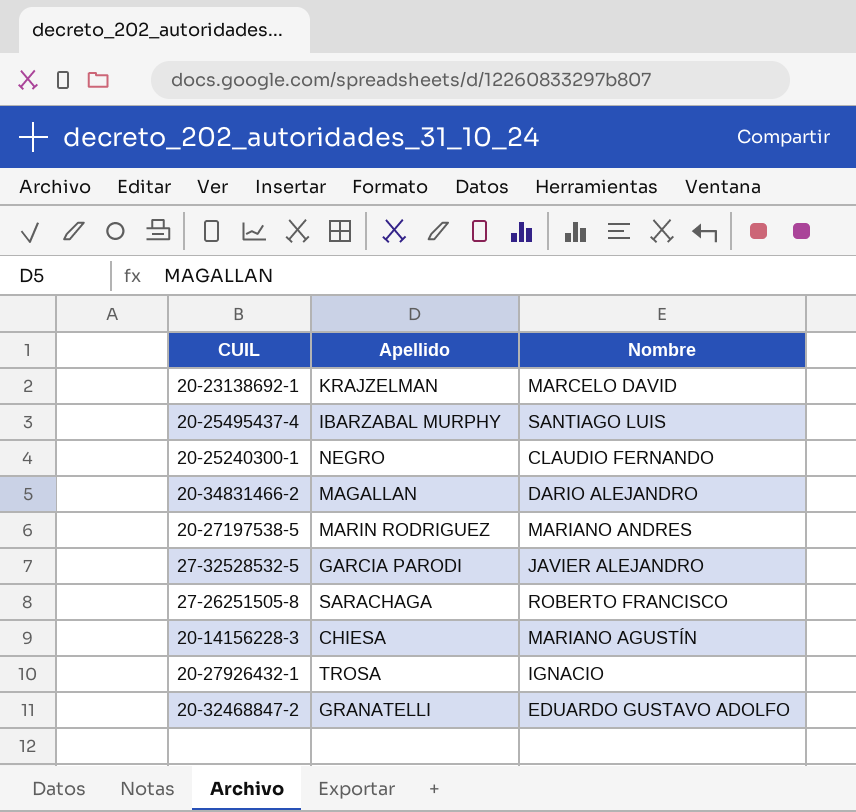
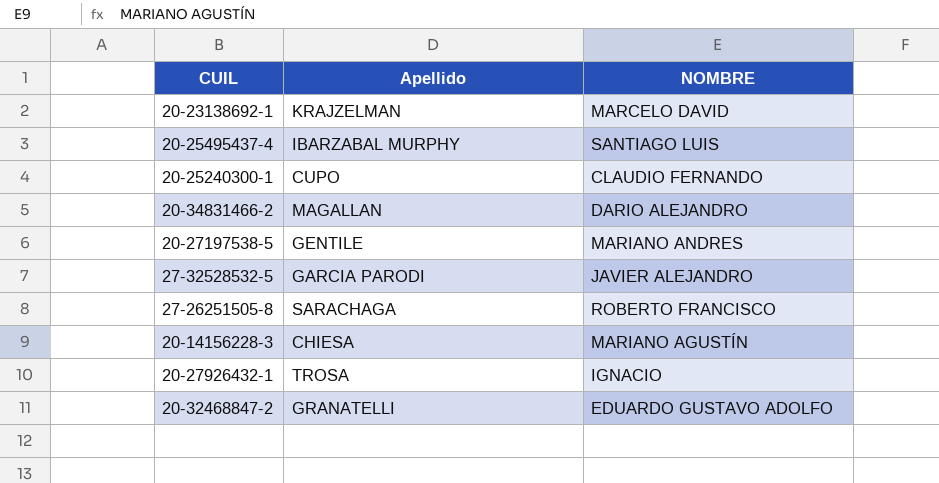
column name: Nombre -> NOMBRE
20-25240300-1 | Apellido: NEGRO -> CUPO
20-27197538-5 | Apellido: MARIN RODRIGUEZ -> GENTILE

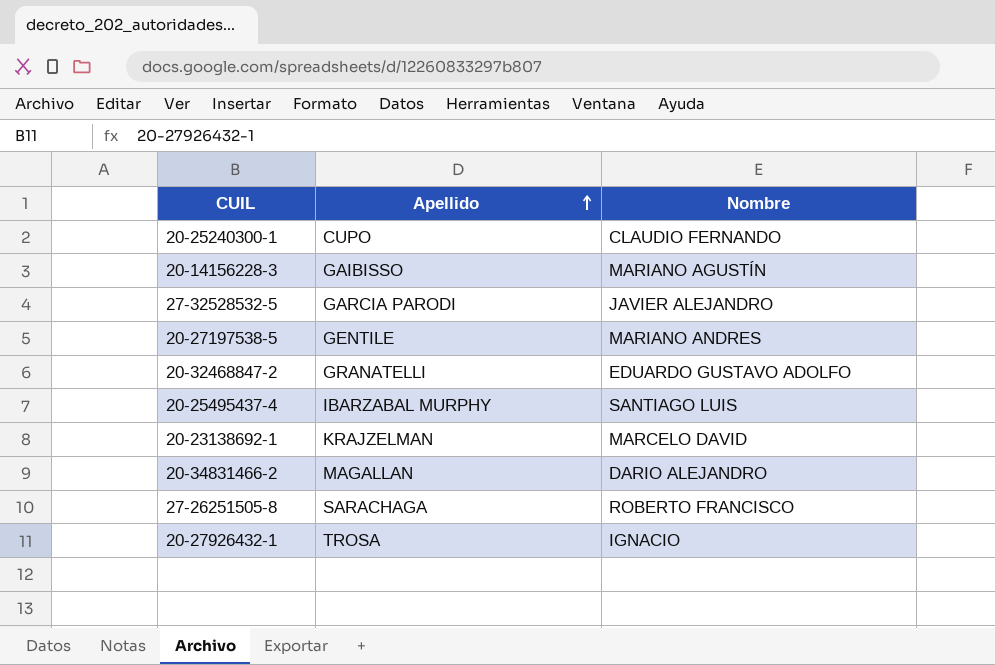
row order: none -> Apellido ascending
column name: NOMBRE -> Nombre
20-14156228-3 | Apellido: CHIESA -> GAIBISSO

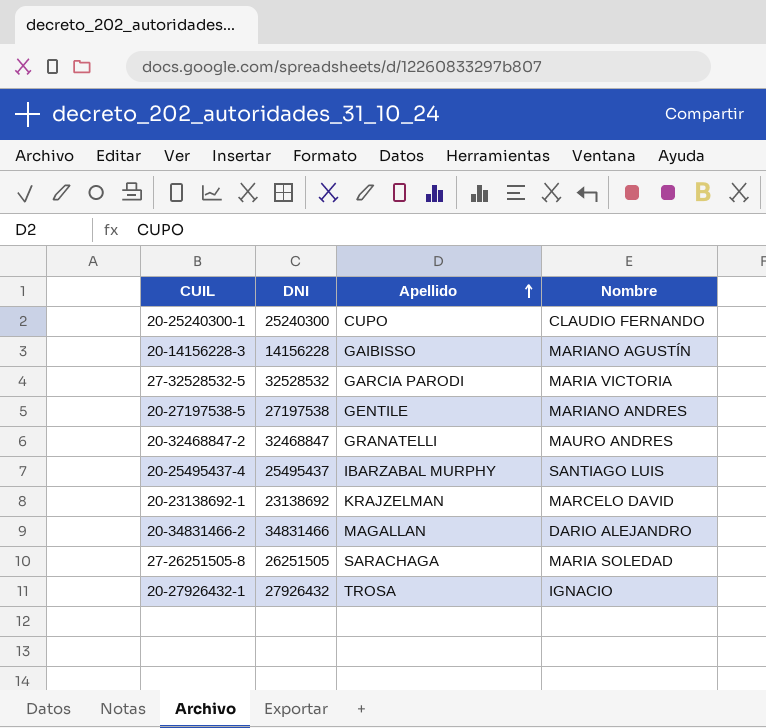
column DNI | position: none -> 2
27-32528532-5 | Nombre: JAVIER ALEJANDRO -> MARIA VICTORIA
20-32468847-2 | Nombre: EDUARDO GUSTAVO ADOLFO -> MAURO ANDRES
27-26251505-8 | Nombre: ROBERTO FRANCISCO -> MARIA SOLEDAD

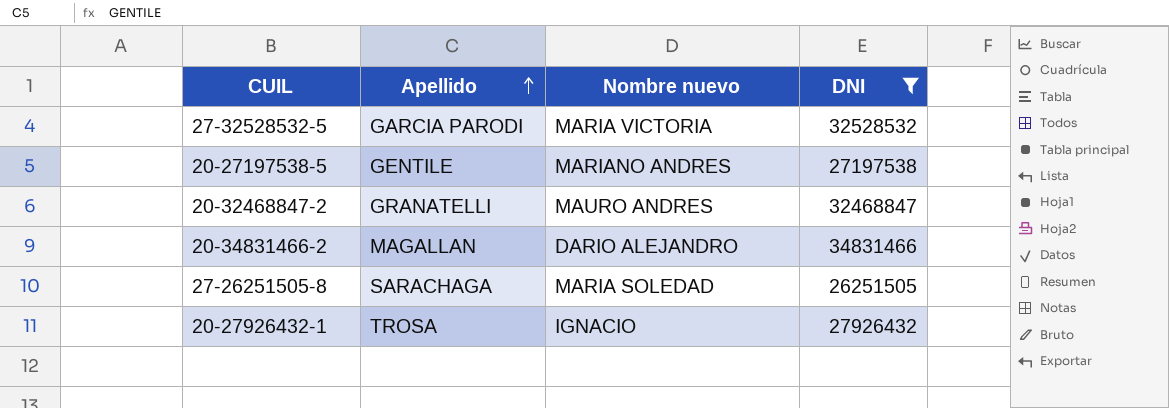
filter: none -> DNI >= 26251505
column name: Nombre -> Nombre nuevo
column DNI | position: 2 -> 4

